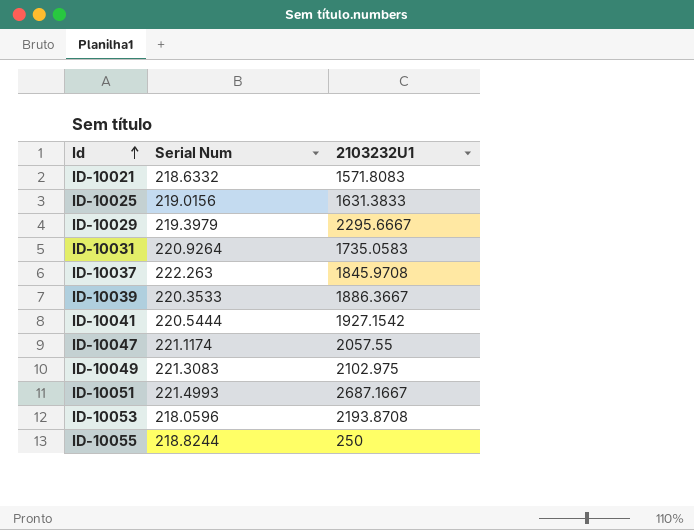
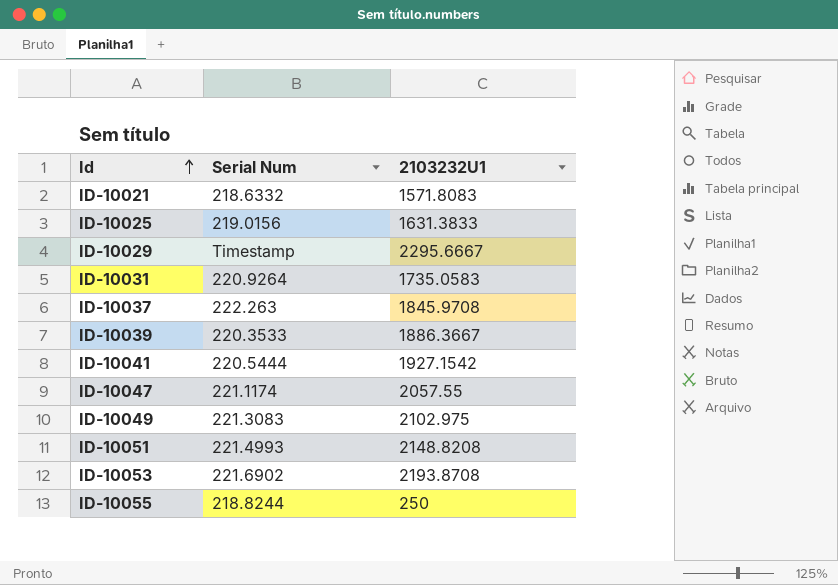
ID-10029 | Serial Num: 219.3979 -> Timestamp
ID-10051 | 2103232U1: 2687.1667 -> 2148.8208
ID-10053 | Serial Num: 218.0596 -> 221.6902

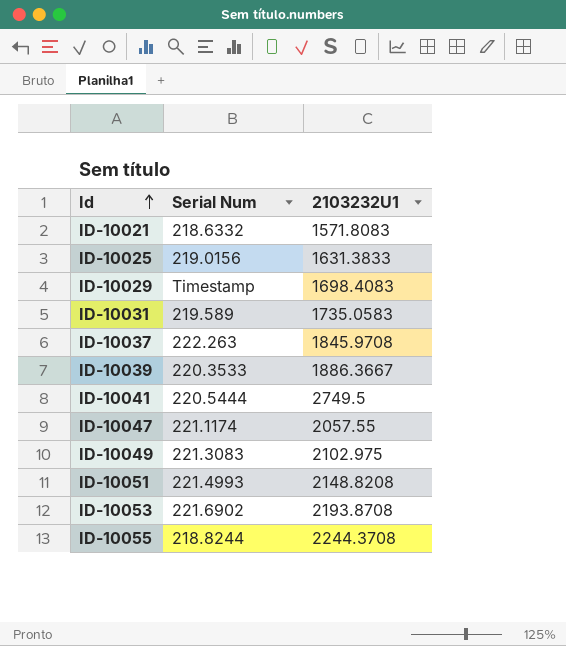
ID-10029 | 2103232U1: 2295.6667 -> 1698.4083
ID-10031 | Serial Num: 220.9264 -> 219.589
ID-10041 | 2103232U1: 1927.1542 -> 2749.5
ID-10055 | 2103232U1: 250 -> 2244.3708

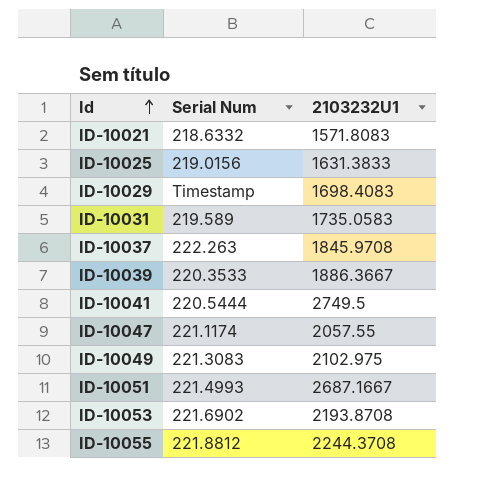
ID-10051 | 2103232U1: 2148.8208 -> 2687.1667
ID-10055 | Serial Num: 218.8244 -> 221.8812

